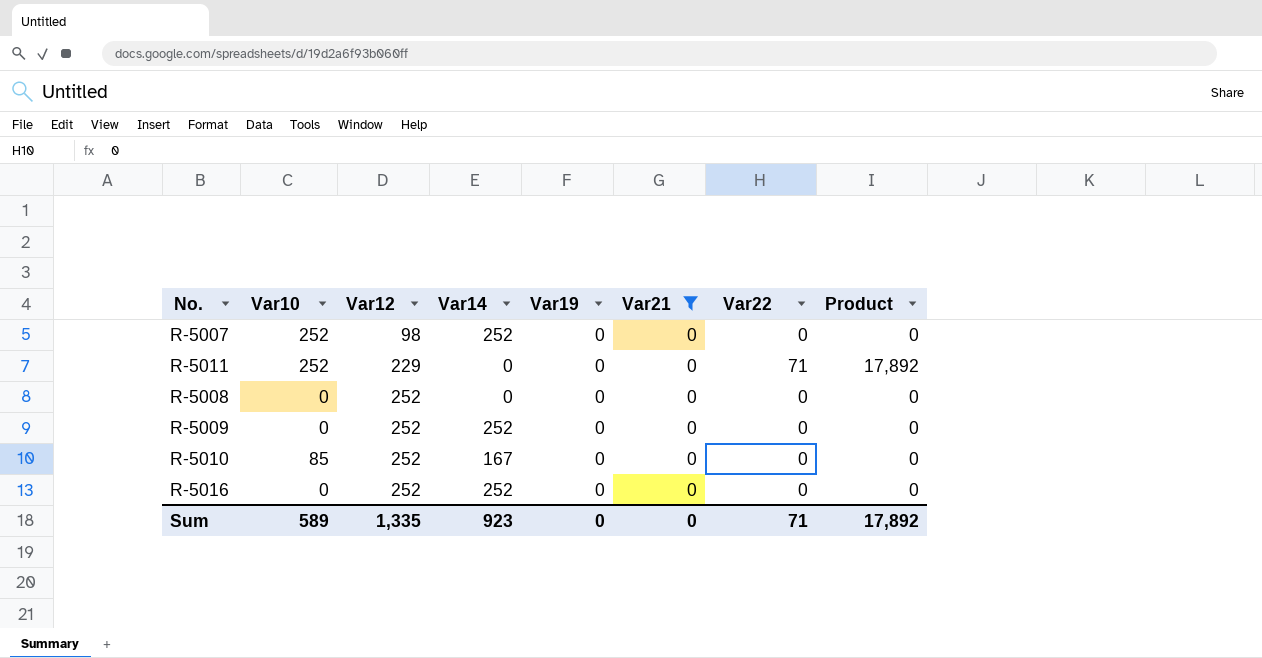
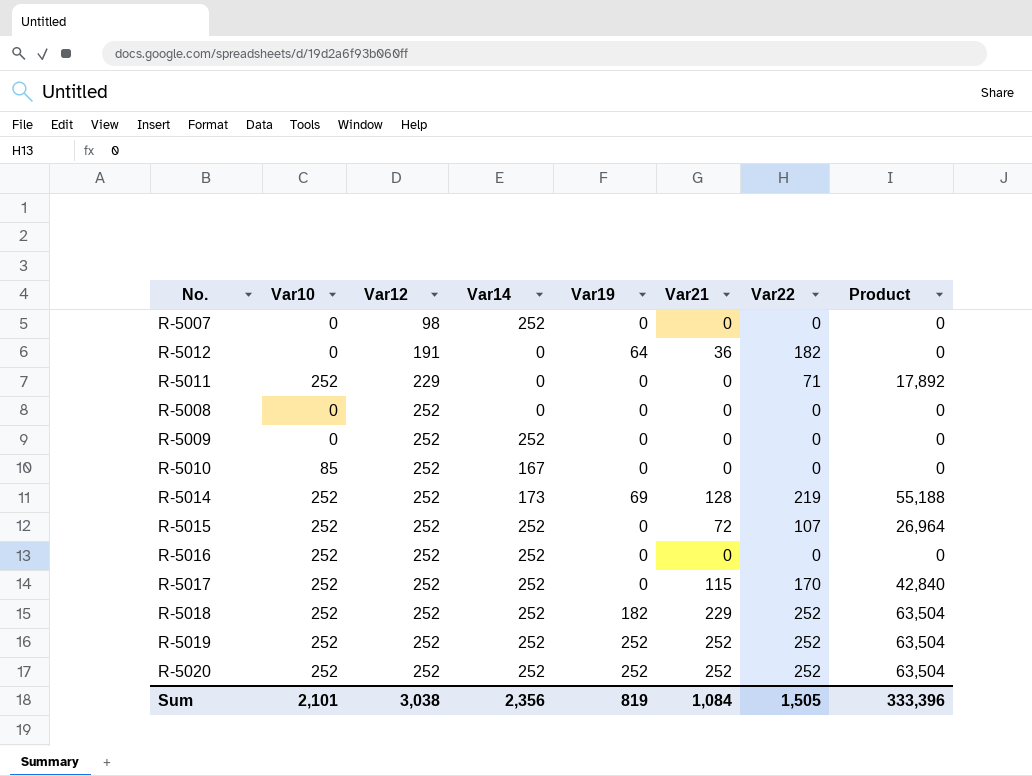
filter: Var21 = 0 -> none
R-5007 | Var10: 252 -> 0
R-5016 | Var10: 0 -> 252
Sum | Var10: 589 -> 2,101
Sum | Var12: 1,335 -> 3,038
Sum | Var14: 923 -> 2,356
Sum | Var19: 0 -> 819
Sum | Var21: 0 -> 1,084
Sum | Var22: 71 -> 1,505
Sum | Product: 17,892 -> 333,396

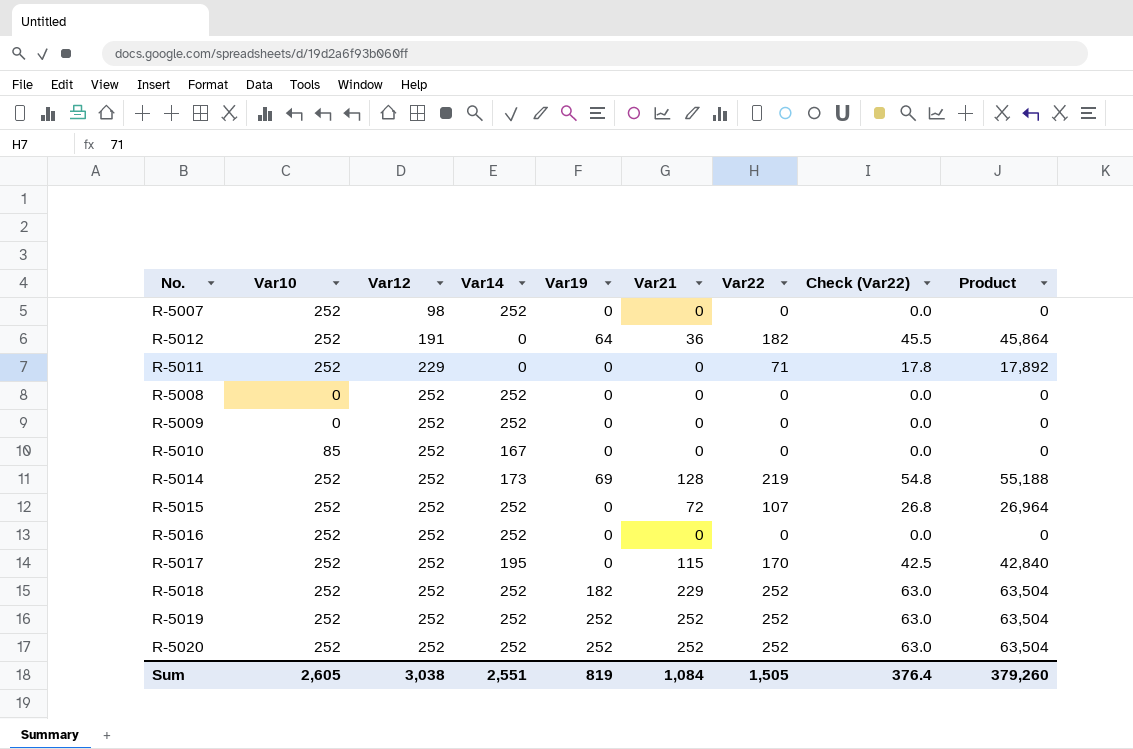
column Check (Var22) | formula: none -> [Var22] * 0.25
R-5007 | Var10: 0 -> 252
R-5012 | Var10: 0 -> 252
R-5012 | Product: 0 -> 45,864
R-5008 | Var14: 0 -> 252
R-5017 | Var14: 252 -> 195
Sum | Var10: 2,101 -> 2,605
Sum | Var14: 2,356 -> 2,551
Sum | Product: 333,396 -> 379,260

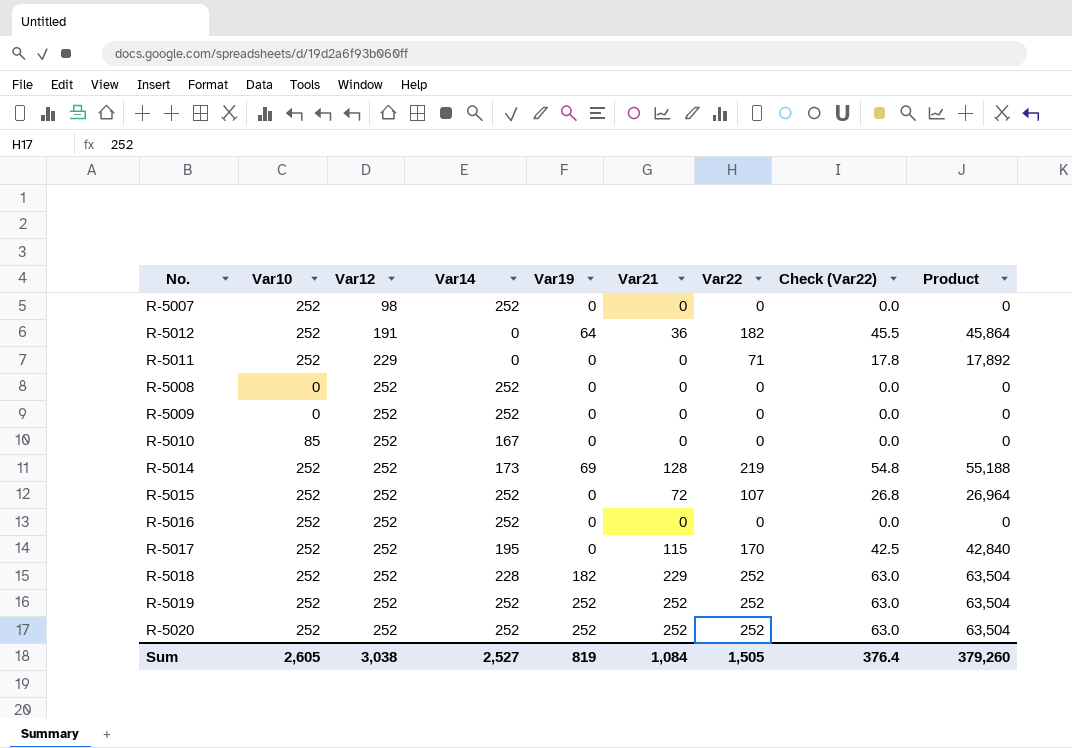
R-5018 | Var14: 252 -> 228
Sum | Var14: 2,551 -> 2,527

